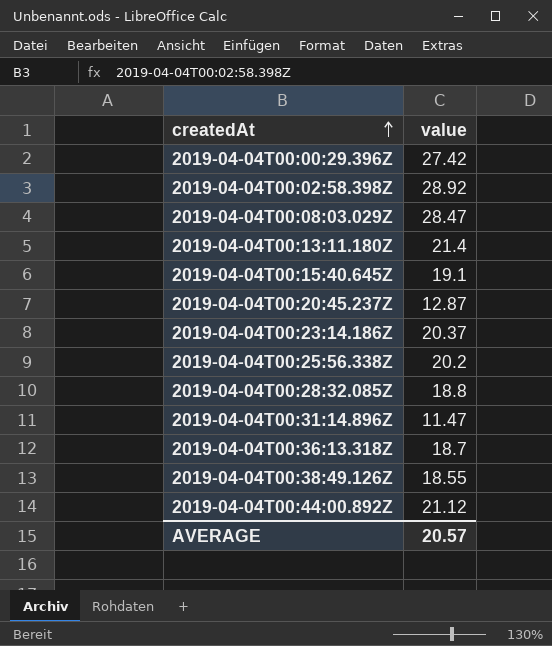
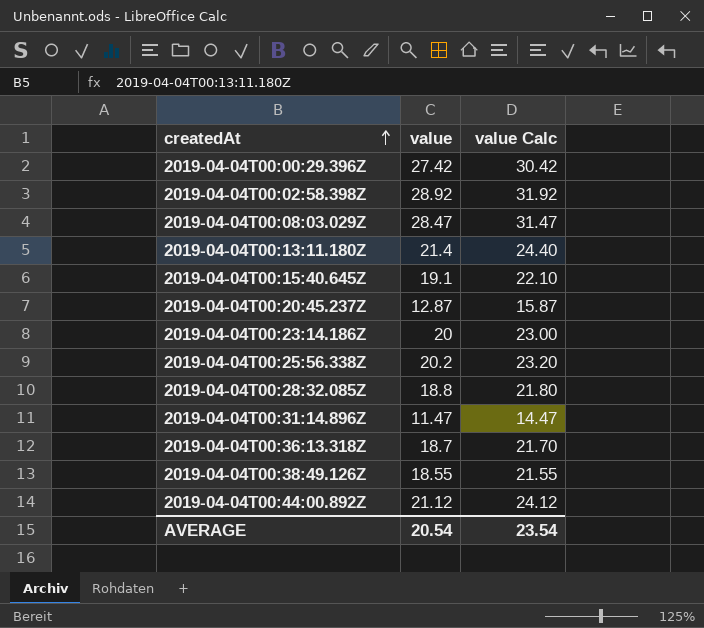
column value Calc | formula: none -> [value] + 3
2019-04-04T00:23:14.186Z | value: 20.37 -> 20
AVERAGE | value: 20.57 -> 20.54

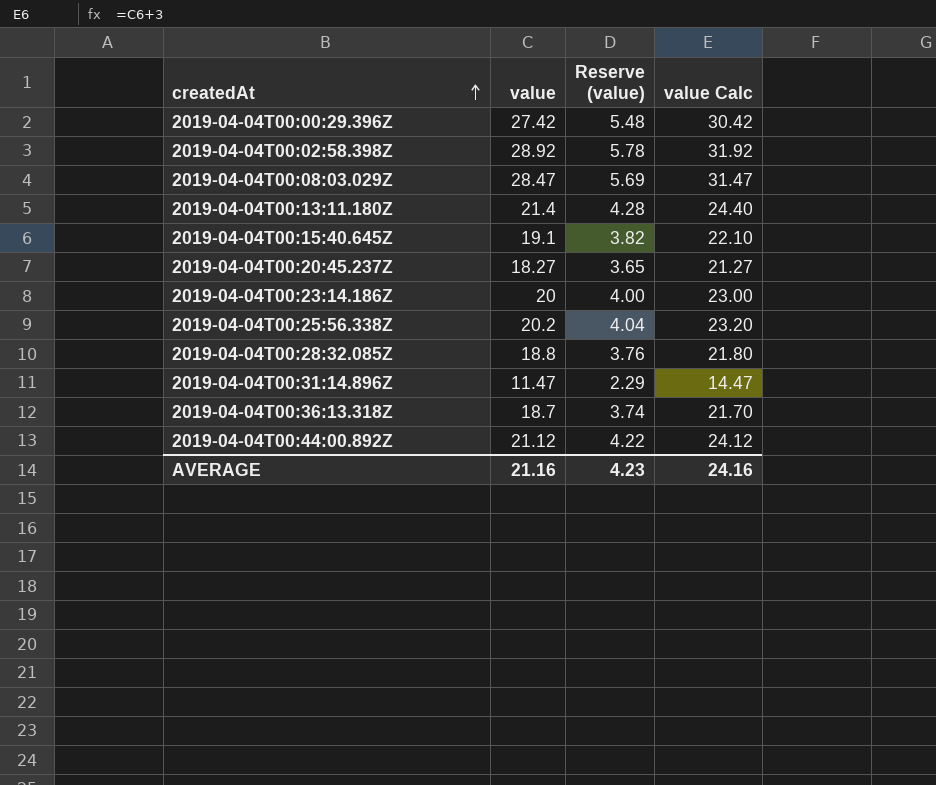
column Reserve (value) | formula: none -> [value] * 0.2
row 2019-04-04T00:38:49.126Z: 18.55 | 21.55 -> none
2019-04-04T00:20:45.237Z | value: 12.87 -> 18.27
2019-04-04T00:20:45.237Z | value Calc: 15.87 -> 21.27
AVERAGE | value: 20.54 -> 21.16
AVERAGE | value Calc: 23.54 -> 24.16

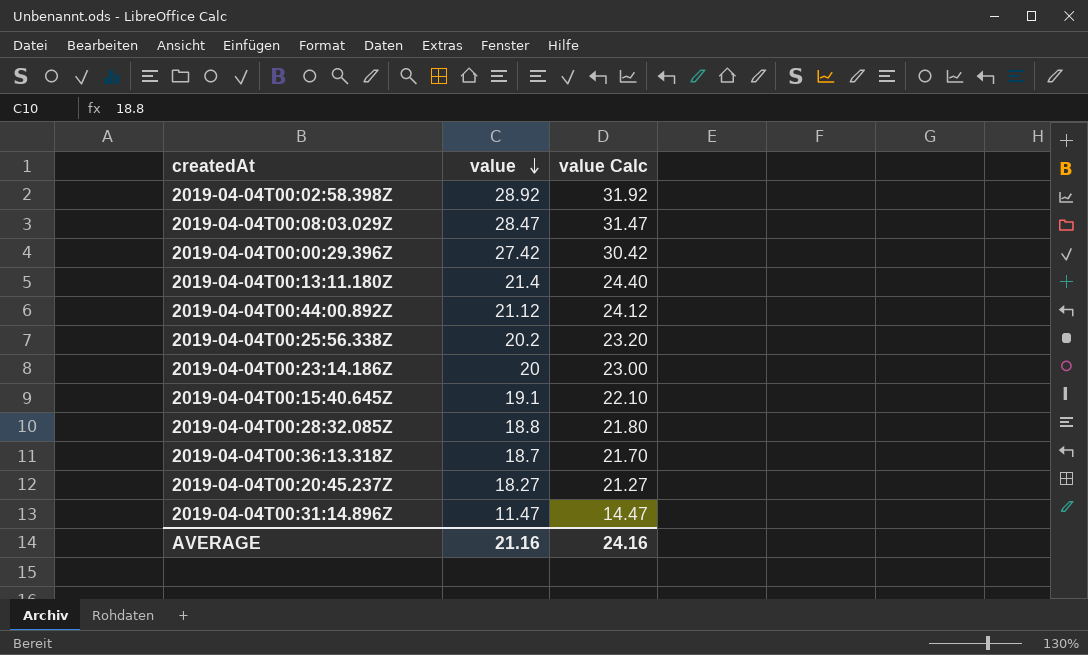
row order: createdAt ascending -> value descending
column Reserve (value) | formula: [value] * 0.2 -> none

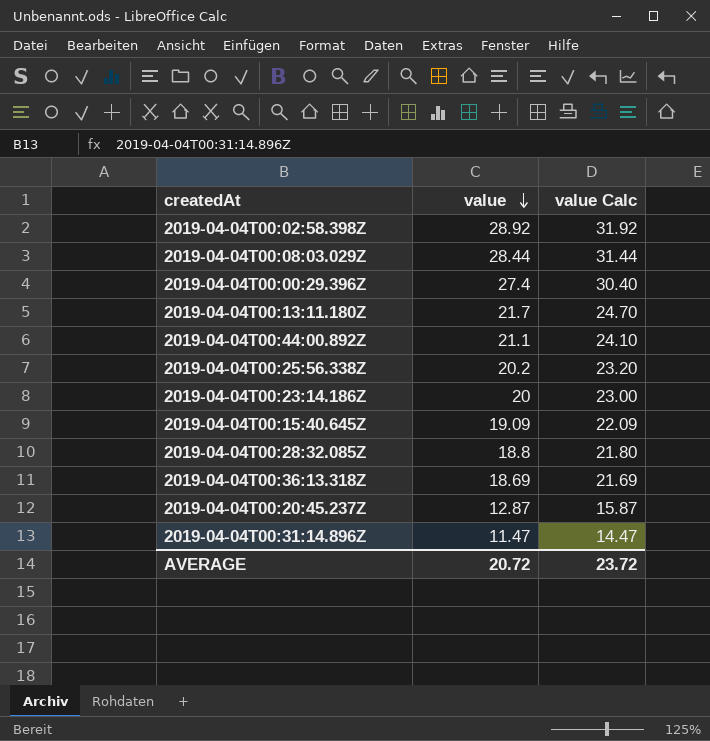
2019-04-04T00:08:03.029Z | value: 28.47 -> 28.44
2019-04-04T00:08:03.029Z | value Calc: 31.47 -> 31.44
2019-04-04T00:00:29.396Z | value: 27.42 -> 27.4
2019-04-04T00:00:29.396Z | value Calc: 30.42 -> 30.40
2019-04-04T00:13:11.180Z | value: 21.4 -> 21.7
2019-04-04T00:13:11.180Z | value Calc: 24.40 -> 24.70
2019-04-04T00:44:00.892Z | value: 21.12 -> 21.1
2019-04-04T00:44:00.892Z | value Calc: 24.12 -> 24.10
2019-04-04T00:15:40.645Z | value: 19.1 -> 19.09
2019-04-04T00:15:40.645Z | value Calc: 22.10 -> 22.09
2019-04-04T00:36:13.318Z | value: 18.7 -> 18.69
2019-04-04T00:36:13.318Z | value Calc: 21.70 -> 21.69
2019-04-04T00:20:45.237Z | value: 18.27 -> 12.87
2019-04-04T00:20:45.237Z | value Calc: 21.27 -> 15.87
AVERAGE | value: 21.16 -> 20.72
AVERAGE | value Calc: 24.16 -> 23.72

